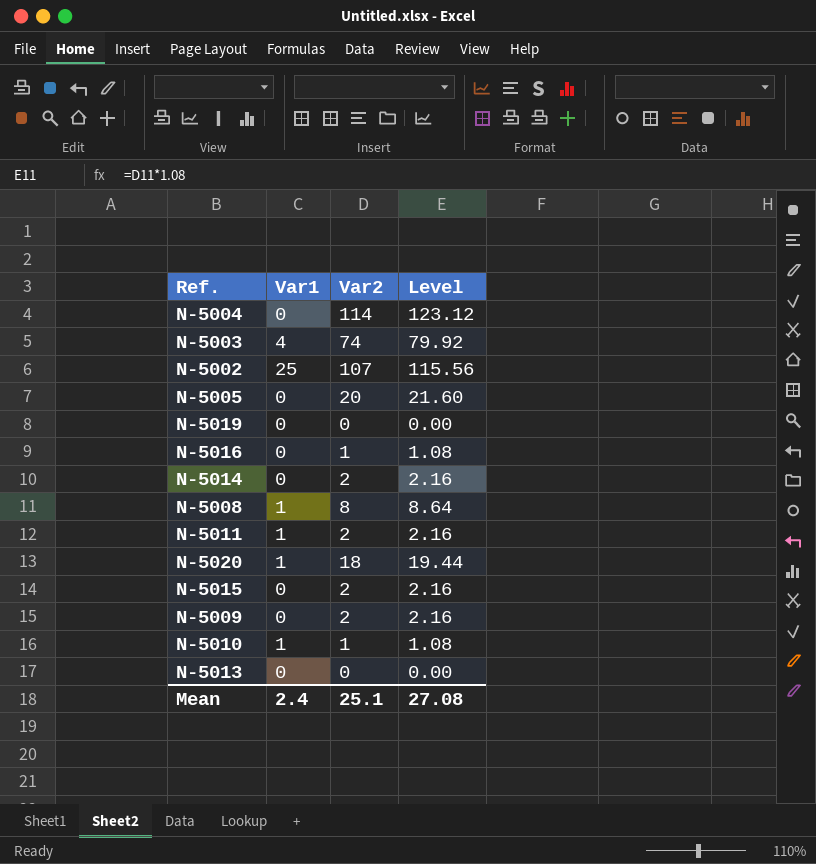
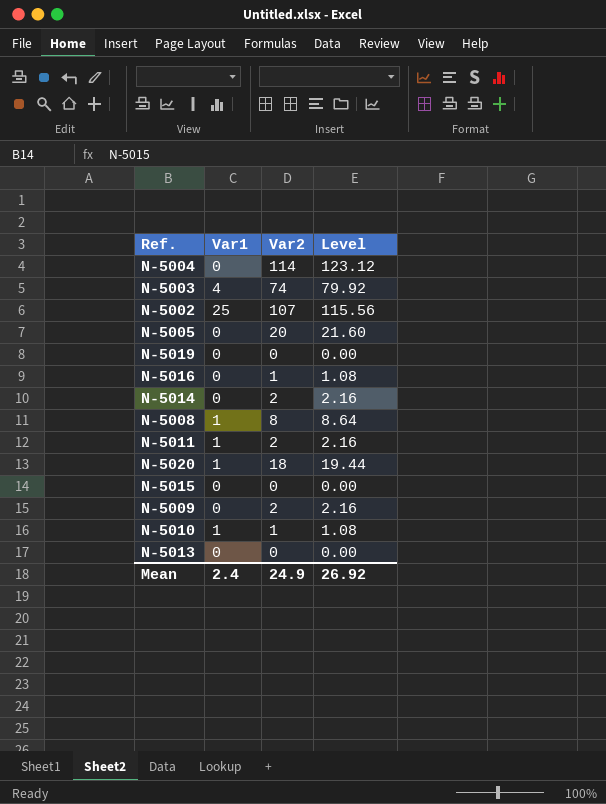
N-5015 | Var2: 2 -> 0
N-5015 | Level: 2.16 -> 0.00
Mean | Var2: 25.1 -> 24.9
Mean | Level: 27.08 -> 26.92

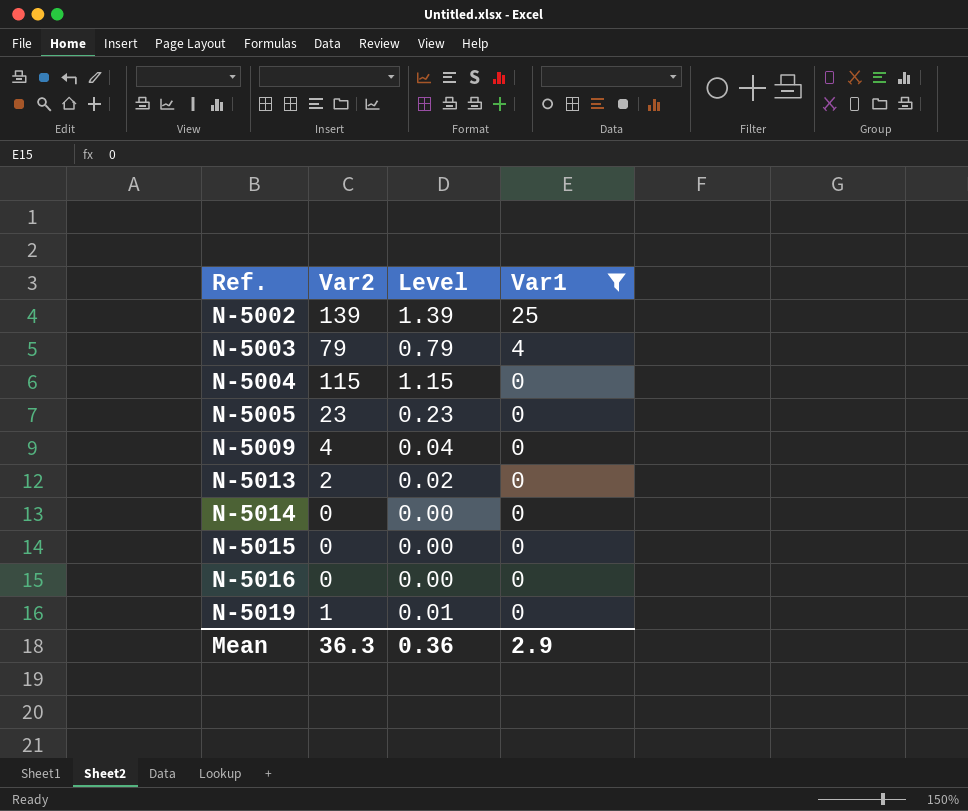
filter: none -> Var1 != 1
row order: none -> Ref. ascending
column Level | formula: [Var2] * 1.08 -> [Var2] * 0.01
column Var1 | position: 2 -> 4
N-5002 | Var2: 107 -> 139
N-5003 | Var2: 74 -> 79
N-5004 | Var2: 114 -> 115
N-5005 | Var2: 20 -> 23
N-5009 | Var2: 2 -> 4
N-5013 | Var2: 0 -> 2
N-5014 | Var2: 2 -> 0
N-5016 | Var2: 1 -> 0
N-5019 | Var2: 0 -> 1
Mean | Var2: 24.9 -> 36.3
Mean | Level: 26.92 -> 0.36
Mean | Var1: 2.4 -> 2.9

